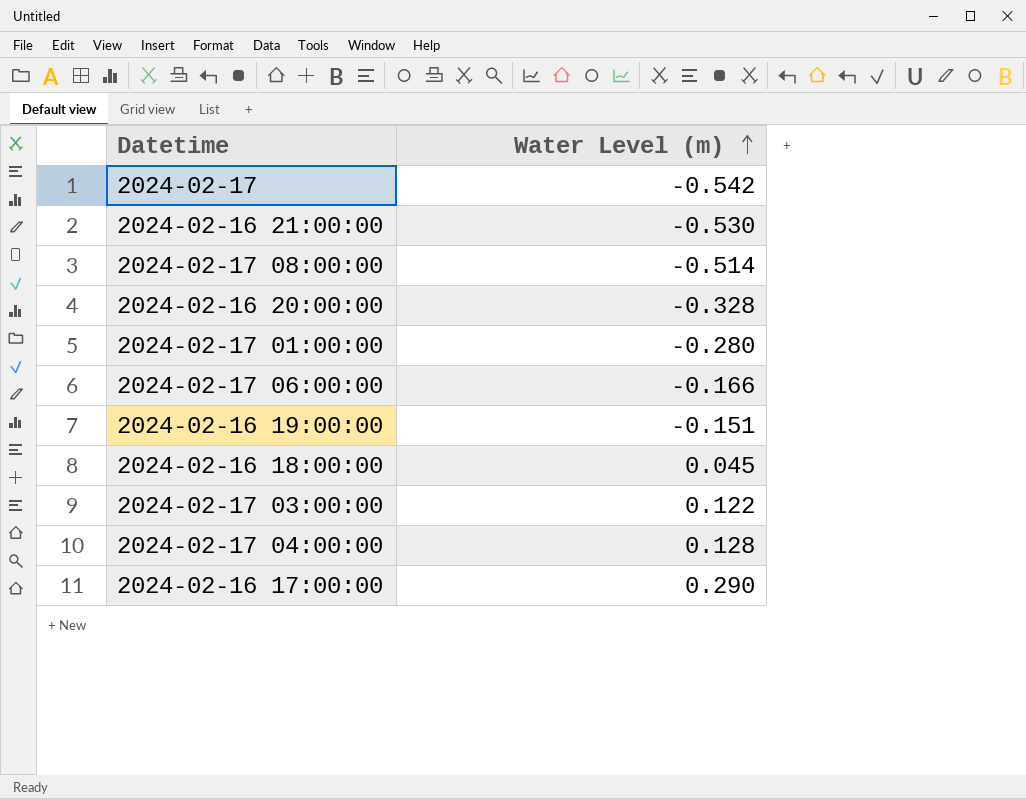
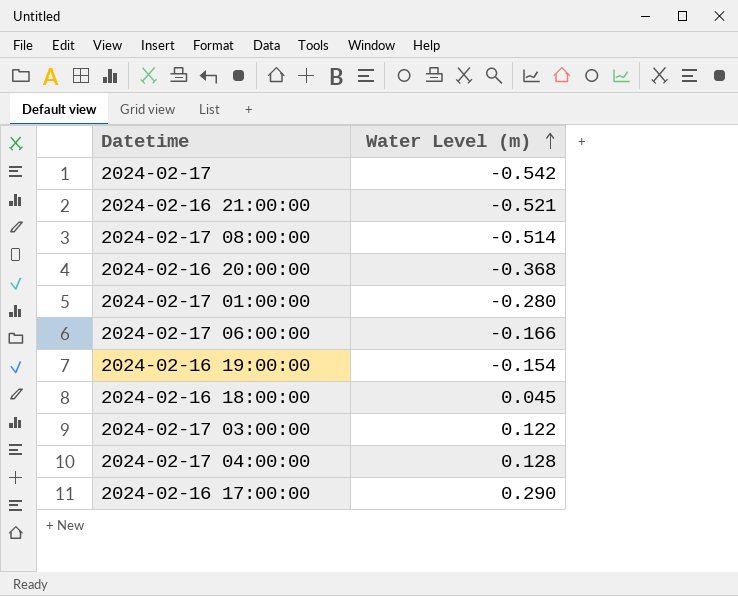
2024-02-16 21:00:00 | Water Level (m): -0.530 -> -0.521
2024-02-16 20:00:00 | Water Level (m): -0.328 -> -0.368
2024-02-16 19:00:00 | Water Level (m): -0.151 -> -0.154

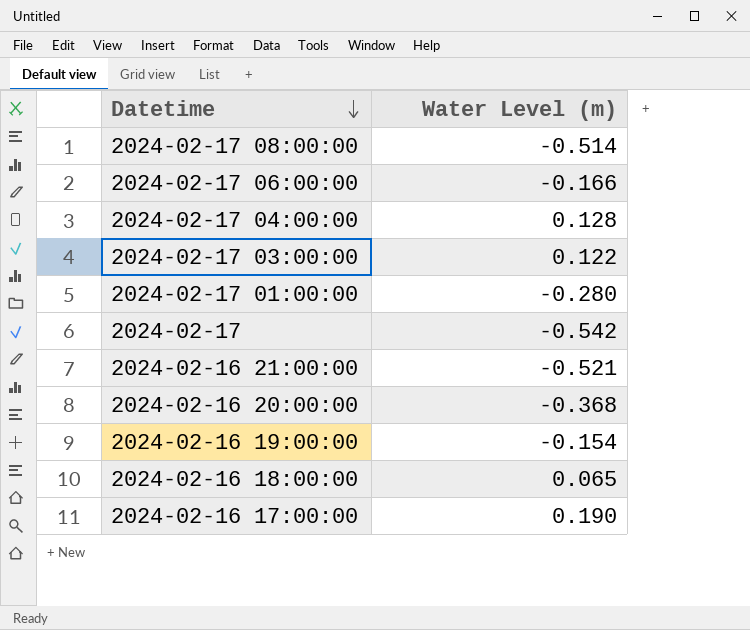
row order: Water Level (m) ascending -> Datetime descending
2024-02-16 18:00:00 | Water Level (m): 0.045 -> 0.065
2024-02-16 17:00:00 | Water Level (m): 0.290 -> 0.190

